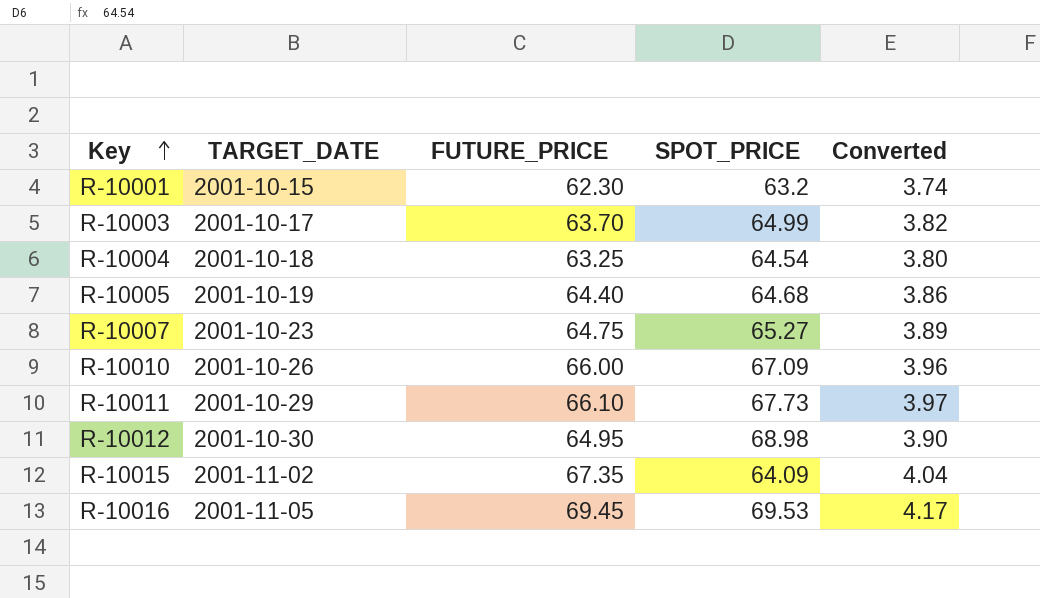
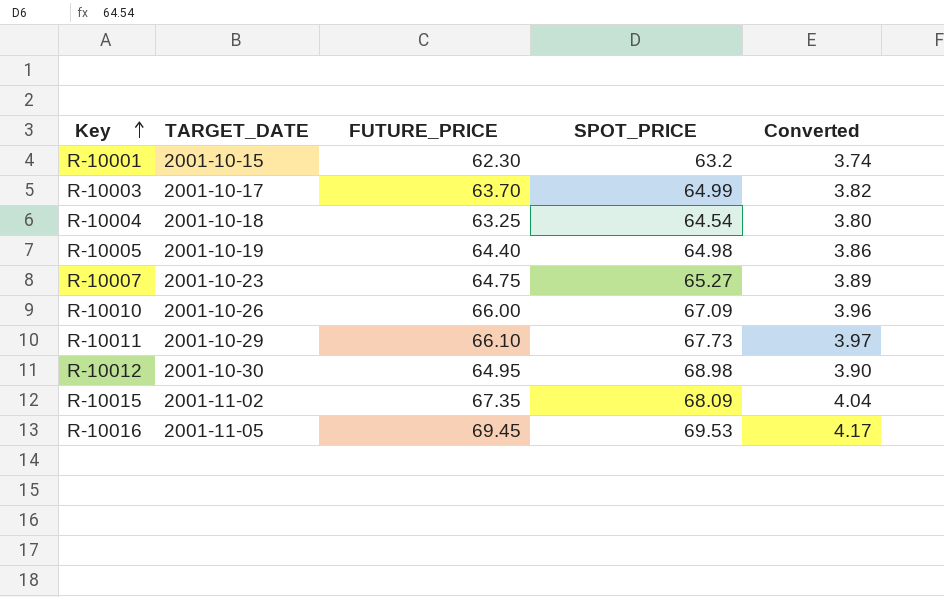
R-10005 | SPOT_PRICE: 64.68 -> 64.98
R-10015 | SPOT_PRICE: 64.09 -> 68.09

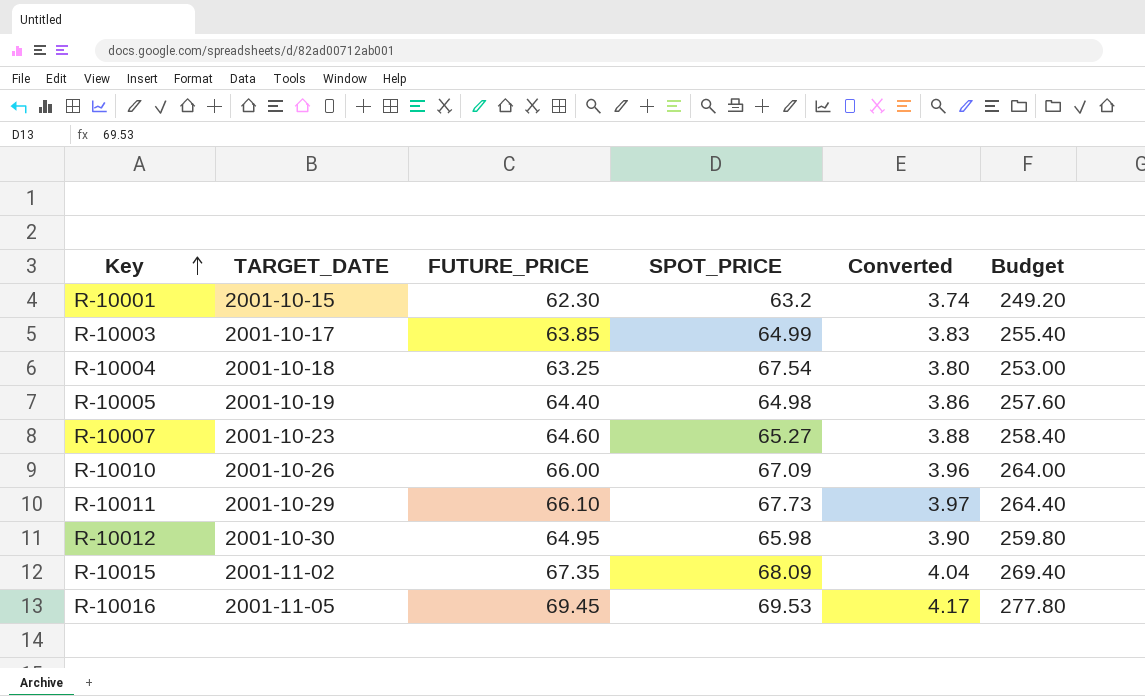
column Budget | formula: none -> [FUTURE_PRICE] * 4
R-10003 | FUTURE_PRICE: 63.70 -> 63.85
R-10003 | Converted: 3.82 -> 3.83
R-10004 | SPOT_PRICE: 64.54 -> 67.54
R-10007 | FUTURE_PRICE: 64.75 -> 64.60
R-10007 | Converted: 3.89 -> 3.88
R-10012 | SPOT_PRICE: 68.98 -> 65.98

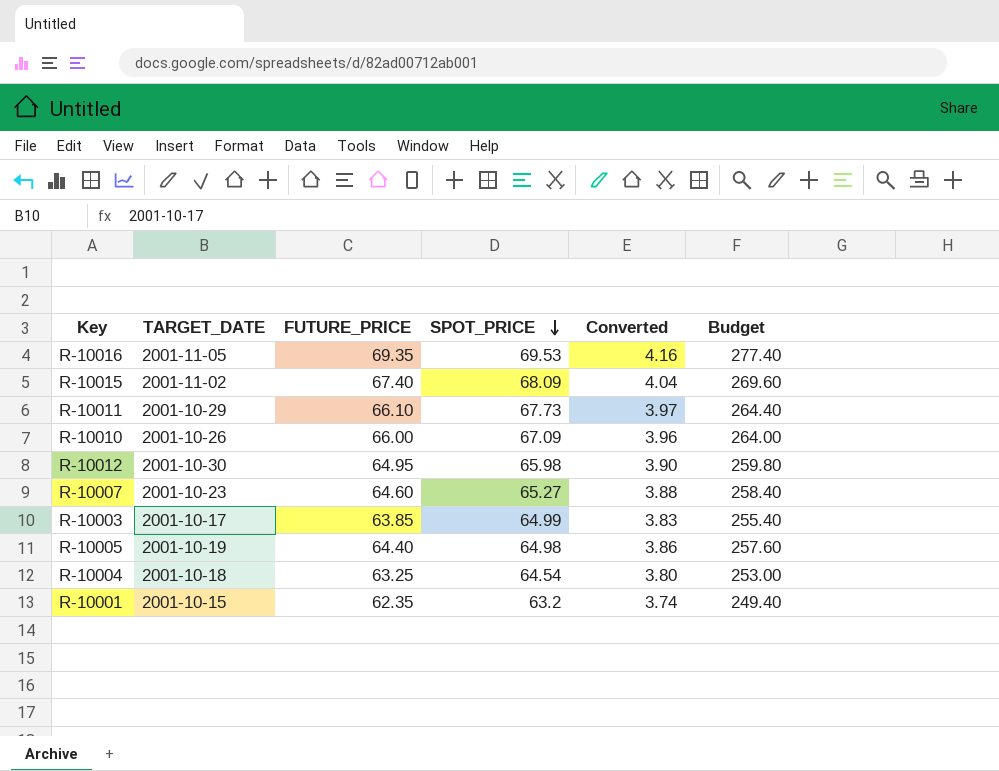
row order: Key ascending -> SPOT_PRICE descending
R-10016 | FUTURE_PRICE: 69.45 -> 69.35
R-10016 | Converted: 4.17 -> 4.16
R-10016 | Budget: 277.80 -> 277.40
R-10015 | FUTURE_PRICE: 67.35 -> 67.40
R-10015 | Budget: 269.40 -> 269.60
R-10004 | SPOT_PRICE: 67.54 -> 64.54
R-10001 | FUTURE_PRICE: 62.30 -> 62.35
R-10001 | Budget: 249.20 -> 249.40

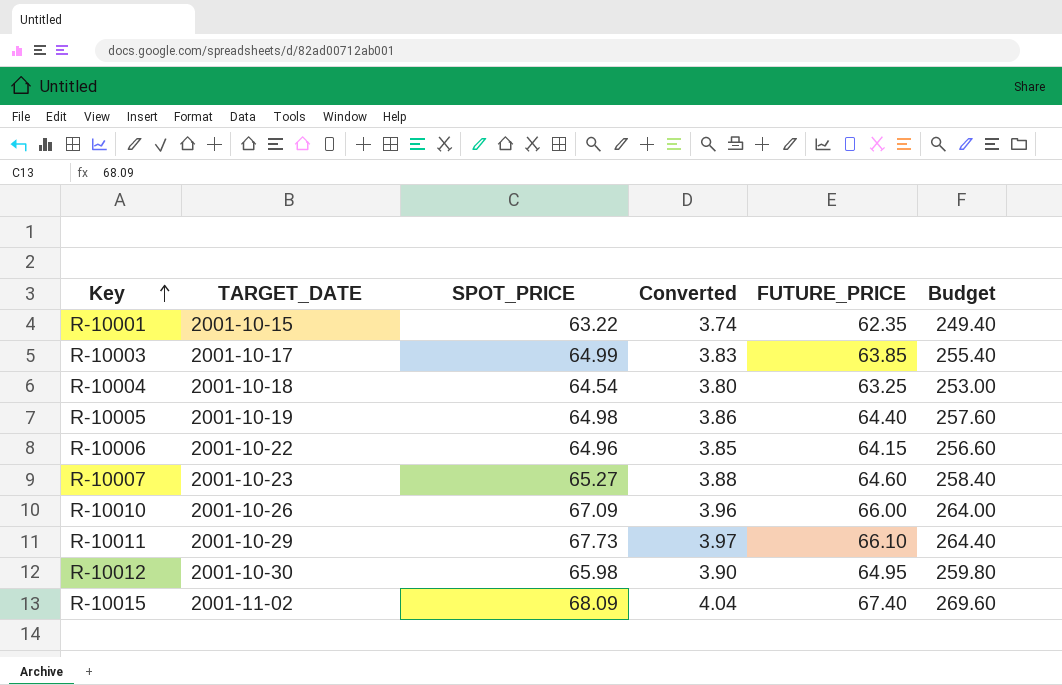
row order: SPOT_PRICE descending -> Key ascending
column FUTURE_PRICE | position: 3 -> 5
row R-10016: 2001-11-05 | 69.35 | 69.53 | 4.16 | 277.40 -> none
R-10001 | SPOT_PRICE: 63.2 -> 63.22
row R-10006: none -> 2001-10-22 | 64.96 | 3.85 | 64.15 | 256.60

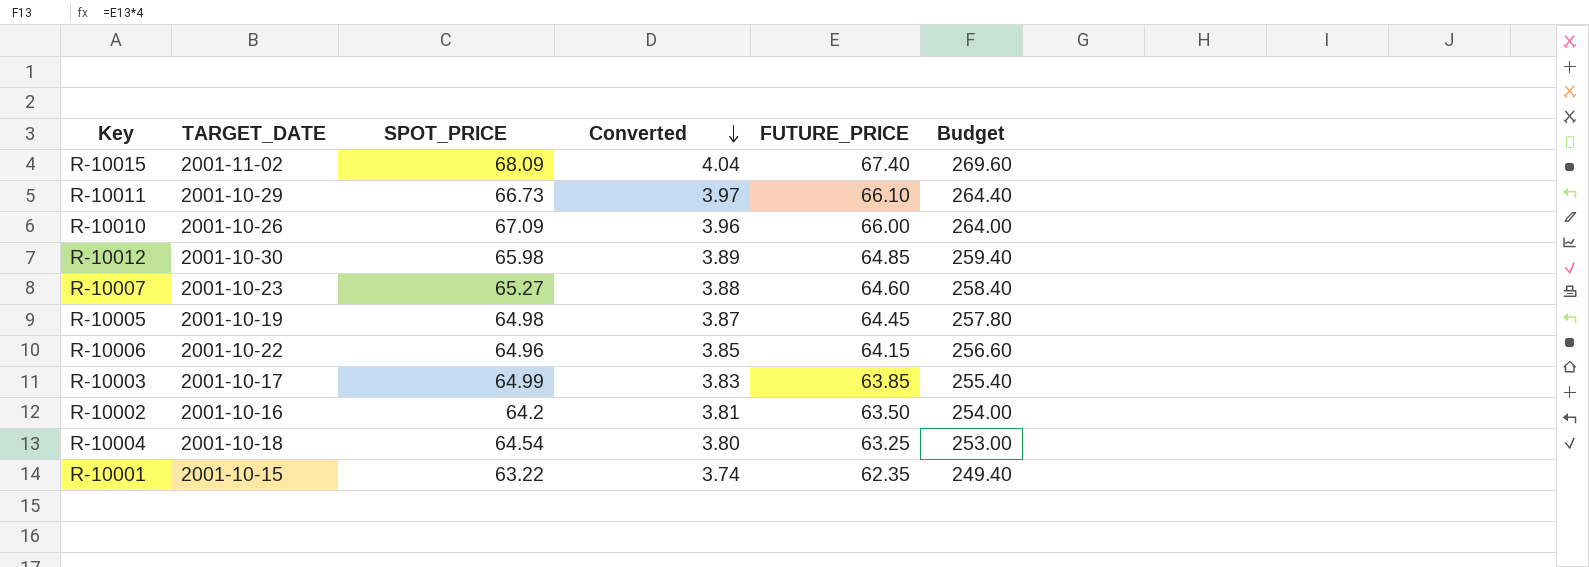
row order: Key ascending -> Converted descending
R-10011 | SPOT_PRICE: 67.73 -> 66.73
R-10012 | Converted: 3.90 -> 3.89
R-10012 | FUTURE_PRICE: 64.95 -> 64.85
R-10012 | Budget: 259.80 -> 259.40
R-10005 | Converted: 3.86 -> 3.87
R-10005 | FUTURE_PRICE: 64.40 -> 64.45
R-10005 | Budget: 257.60 -> 257.80
row R-10002: none -> 2001-10-16 | 64.2 | 3.81 | 63.50 | 254.00

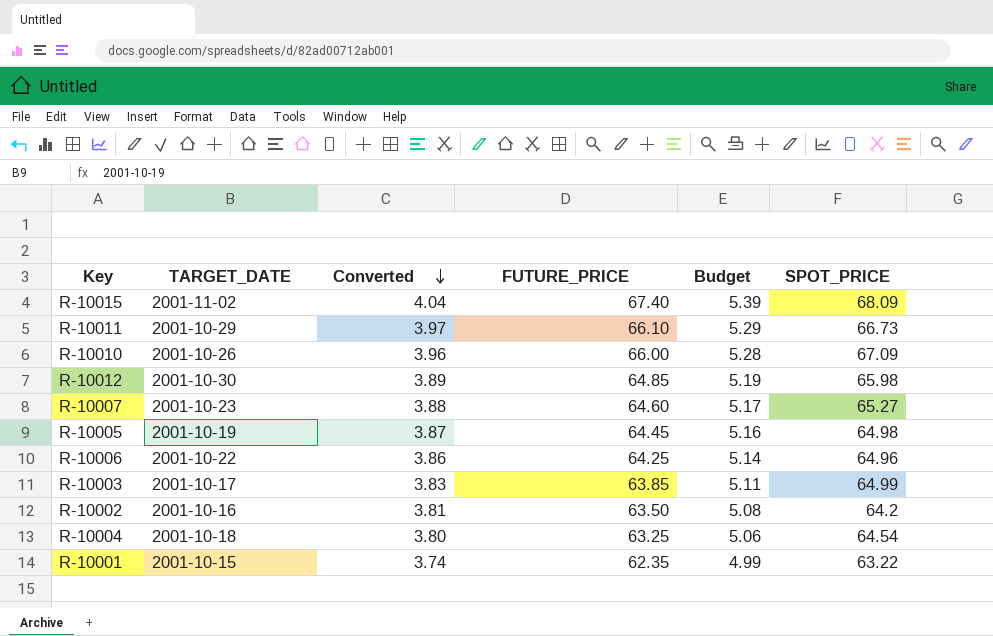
column Budget | formula: [FUTURE_PRICE] * 4 -> [FUTURE_PRICE] * 0.08
column SPOT_PRICE | position: 3 -> 6
R-10006 | Converted: 3.85 -> 3.86
R-10006 | FUTURE_PRICE: 64.15 -> 64.25

